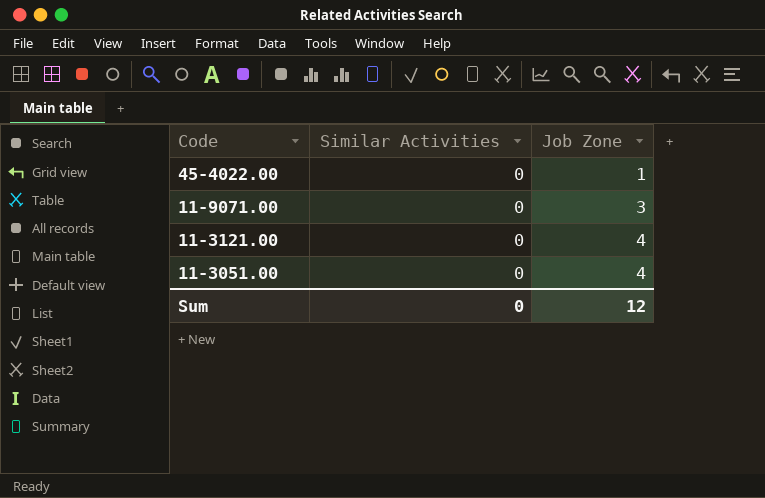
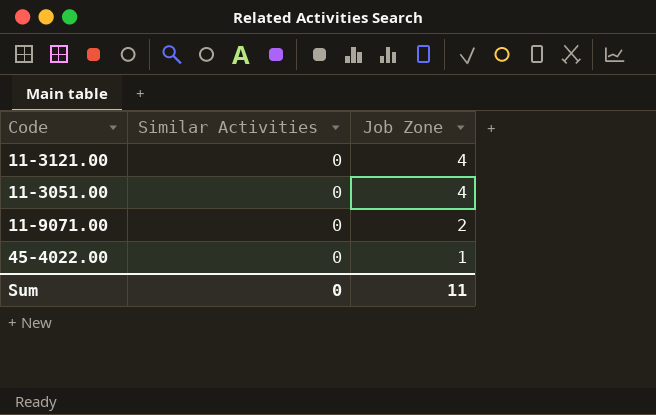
row order: Code descending -> Job Zone descending
11-9071.00 | Job Zone: 3 -> 2
Sum | Job Zone: 12 -> 11

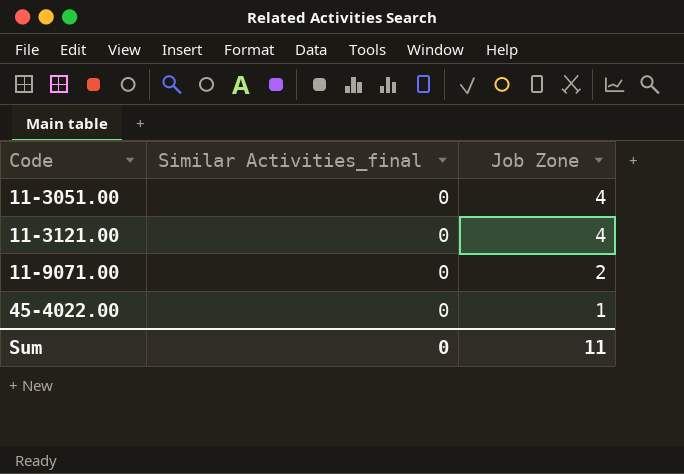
row order: Job Zone descending -> Code ascending
column name: Similar Activities -> Similar Activities_final

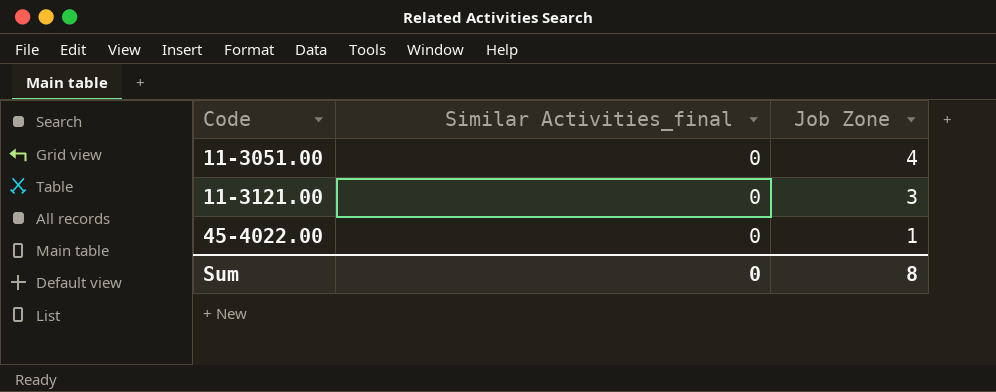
row 11-9071.00: 0 | 2 -> none
11-3121.00 | Job Zone: 4 -> 3
Sum | Job Zone: 11 -> 8

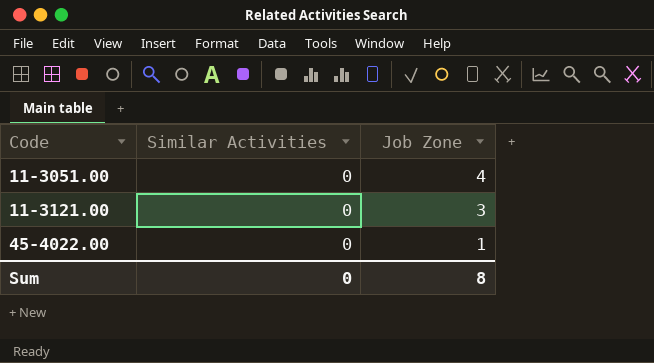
column name: Similar Activities_final -> Similar Activities

